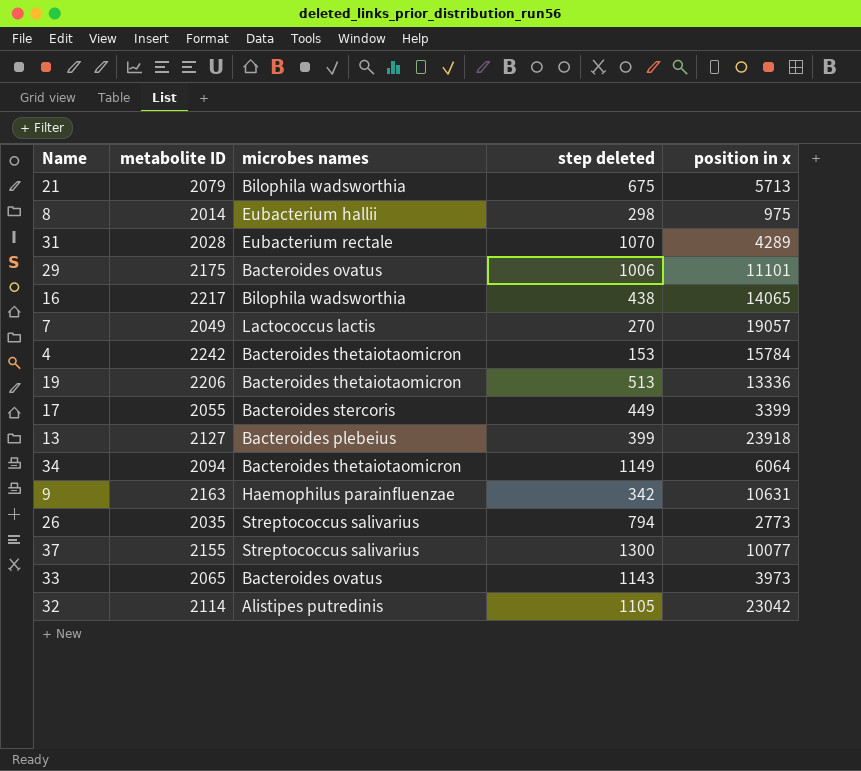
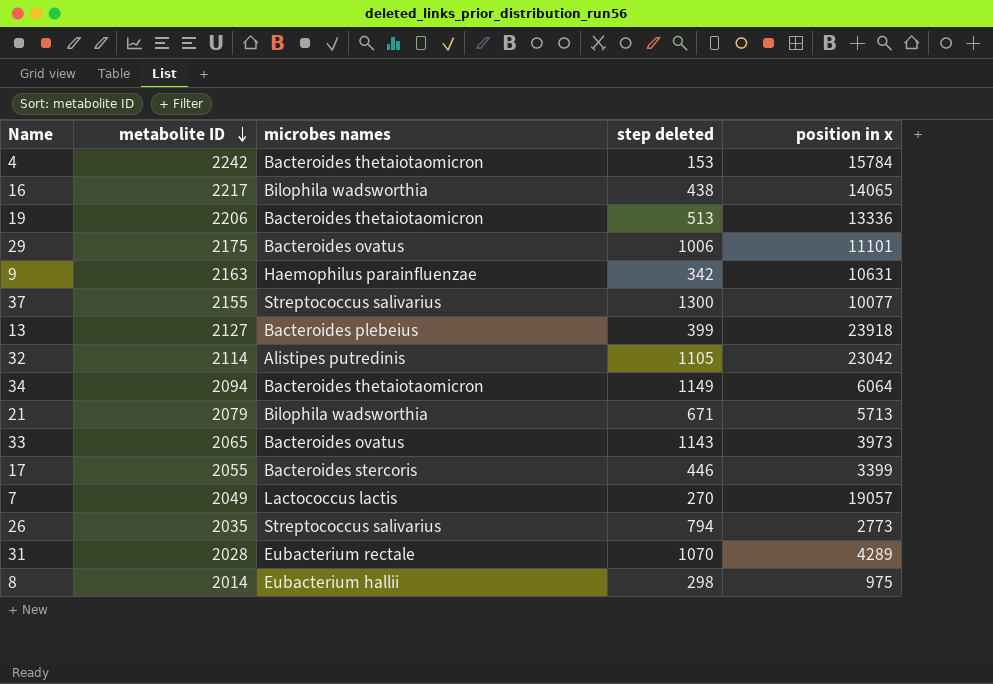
row order: none -> metabolite ID descending
21 | step deleted: 675 -> 671
17 | step deleted: 449 -> 446

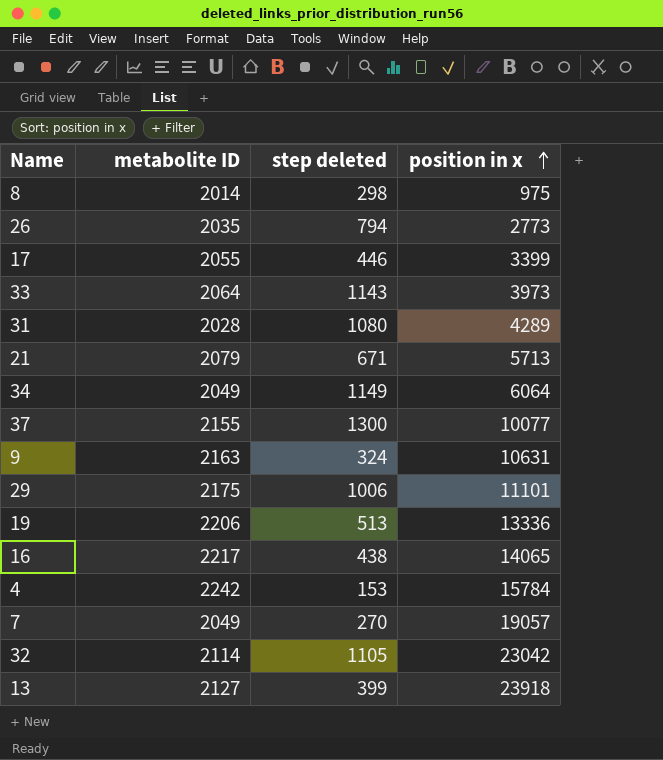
row order: metabolite ID descending -> position in x ascending
column microbes names | position: 3 -> none
33 | metabolite ID: 2065 -> 2064
31 | step deleted: 1070 -> 1080
34 | metabolite ID: 2094 -> 2049
9 | step deleted: 342 -> 324

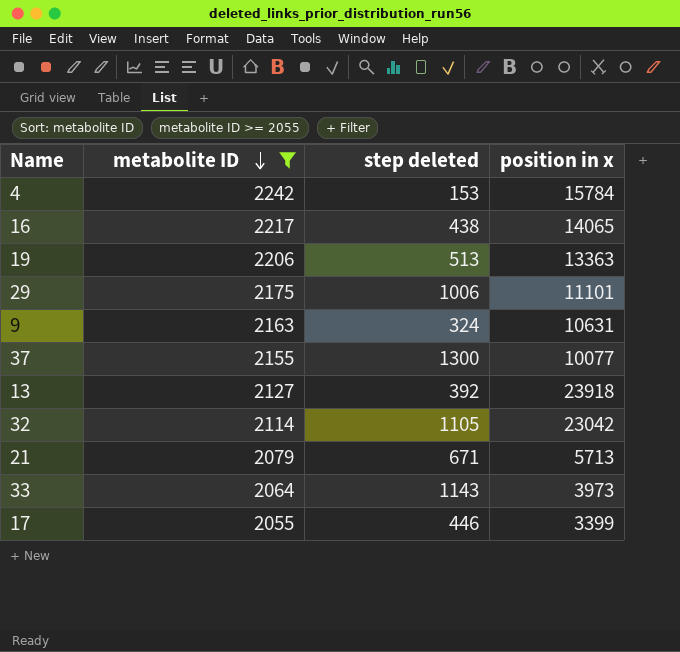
filter: none -> metabolite ID >= 2055
row order: position in x ascending -> metabolite ID descending
19 | position in x: 13336 -> 13363
13 | step deleted: 399 -> 392

